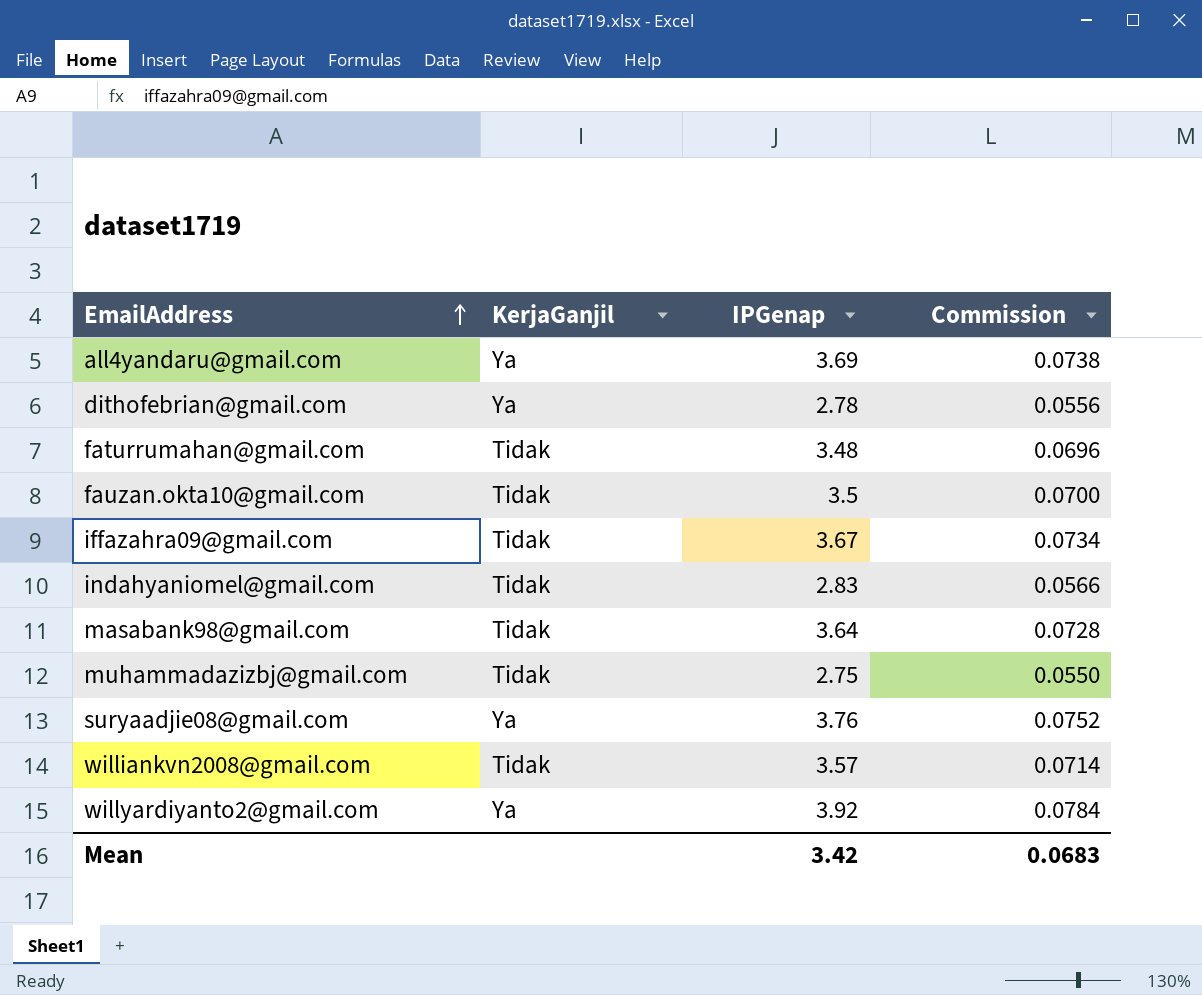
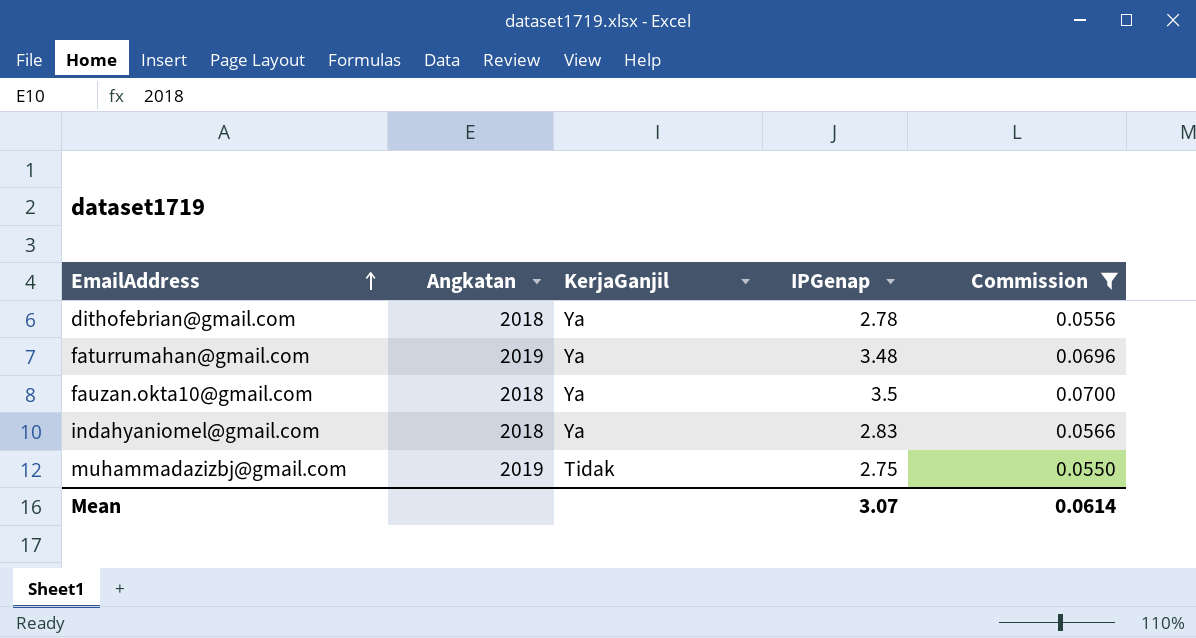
filter: none -> Commission <= 0.0700
column Angkatan | position: none -> 2
faturrumahan@gmail.com | KerjaGanjil: Tidak -> Ya
fauzan.okta10@gmail.com | KerjaGanjil: Tidak -> Ya
indahyaniomel@gmail.com | KerjaGanjil: Tidak -> Ya
Mean | IPGenap: 3.42 -> 3.07
Mean | Commission: 0.0683 -> 0.0614

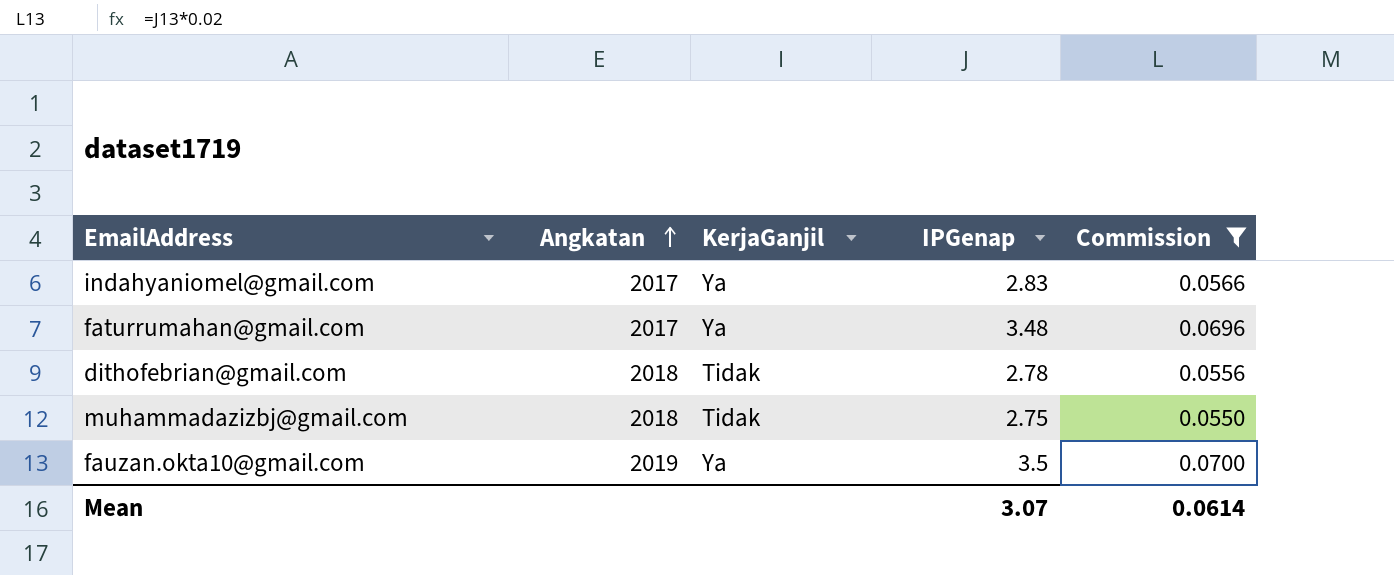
row order: EmailAddress ascending -> Angkatan ascending
indahyaniomel@gmail.com | Angkatan: 2018 -> 2017
faturrumahan@gmail.com | Angkatan: 2019 -> 2017
dithofebrian@gmail.com | KerjaGanjil: Ya -> Tidak
muhammadazizbj@gmail.com | Angkatan: 2019 -> 2018
fauzan.okta10@gmail.com | Angkatan: 2018 -> 2019

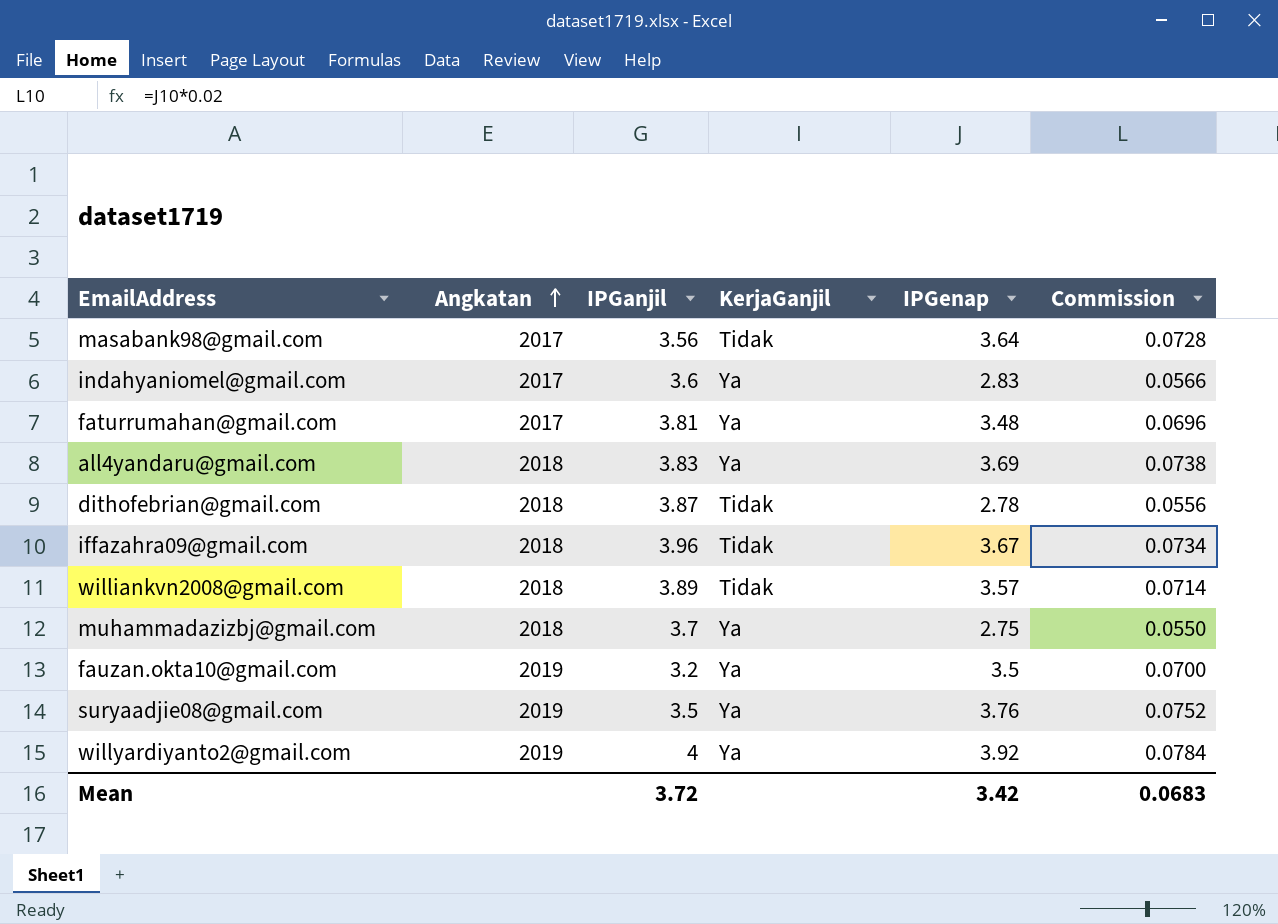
filter: Commission <= 0.0700 -> none
column IPGanjil | position: none -> 3
muhammadazizbj@gmail.com | KerjaGanjil: Tidak -> Ya
Mean | IPGenap: 3.07 -> 3.42
Mean | Commission: 0.0614 -> 0.0683

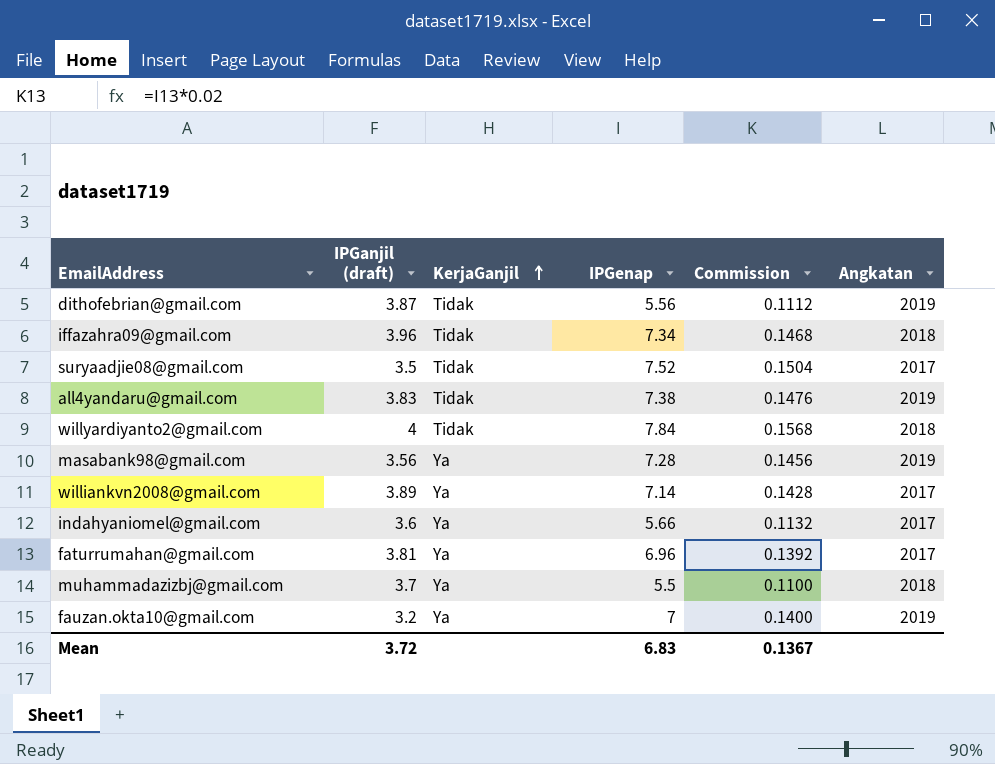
row order: Angkatan ascending -> KerjaGanjil ascending
column name: IPGanjil -> IPGanjil (draft)
column Angkatan | position: 2 -> 6
dithofebrian@gmail.com | IPGenap: 2.78 -> 5.56
dithofebrian@gmail.com | Commission: 0.0556 -> 0.1112
dithofebrian@gmail.com | Angkatan: 2018 -> 2019
iffazahra09@gmail.com | IPGenap: 3.67 -> 7.34
iffazahra09@gmail.com | Commission: 0.0734 -> 0.1468
suryaadjie08@gmail.com | KerjaGanjil: Ya -> Tidak
suryaadjie08@gmail.com | IPGenap: 3.76 -> 7.52
suryaadjie08@gmail.com | Commission: 0.0752 -> 0.1504
suryaadjie08@gmail.com | Angkatan: 2019 -> 2017
all4yandaru@gmail.com | KerjaGanjil: Ya -> Tidak
all4yandaru@gmail.com | IPGenap: 3.69 -> 7.38
all4yandaru@gmail.com | Commission: 0.0738 -> 0.1476
all4yandaru@gmail.com | Angkatan: 2018 -> 2019
willyardiyanto2@gmail.com | KerjaGanjil: Ya -> Tidak
willyardiyanto2@gmail.com | IPGenap: 3.92 -> 7.84
willyardiyanto2@gmail.com | Commission: 0.0784 -> 0.1568
willyardiyanto2@gmail.com | Angkatan: 2019 -> 2018
masabank98@gmail.com | KerjaGanjil: Tidak -> Ya
masabank98@gmail.com | IPGenap: 3.64 -> 7.28
masabank98@gmail.com | Commission: 0.0728 -> 0.1456
masabank98@gmail.com | Angkatan: 2017 -> 2019
williankvn2008@gmail.com | KerjaGanjil: Tidak -> Ya
williankvn2008@gmail.com | IPGenap: 3.57 -> 7.14
williankvn2008@gmail.com | Commission: 0.0714 -> 0.1428
williankvn2008@gmail.com | Angkatan: 2018 -> 2017
indahyaniomel@gmail.com | IPGenap: 2.83 -> 5.66
indahyaniomel@gmail.com | Commission: 0.0566 -> 0.1132
faturrumahan@gmail.com | IPGenap: 3.48 -> 6.96
faturrumahan@gmail.com | Commission: 0.0696 -> 0.1392
muhammadazizbj@gmail.com | IPGenap: 2.75 -> 5.5
muhammadazizbj@gmail.com | Commission: 0.0550 -> 0.1100
fauzan.okta10@gmail.com | IPGenap: 3.5 -> 7
fauzan.okta10@gmail.com | Commission: 0.0700 -> 0.1400
Mean | IPGenap: 3.42 -> 6.83
Mean | Commission: 0.0683 -> 0.1367

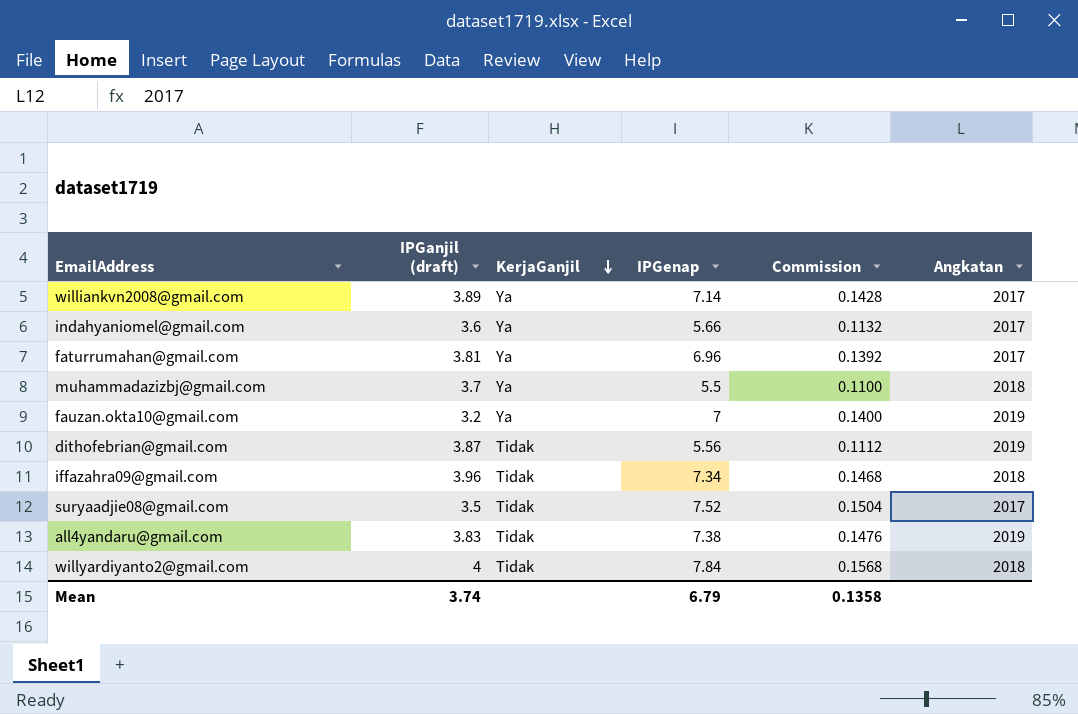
row order: KerjaGanjil ascending -> KerjaGanjil descending
row masabank98@gmail.com: 3.56 | Ya | 7.28 | 0.1456 | 2019 -> none
Mean | IPGanjil (draft): 3.72 -> 3.74
Mean | IPGenap: 6.83 -> 6.79
Mean | Commission: 0.1367 -> 0.1358

